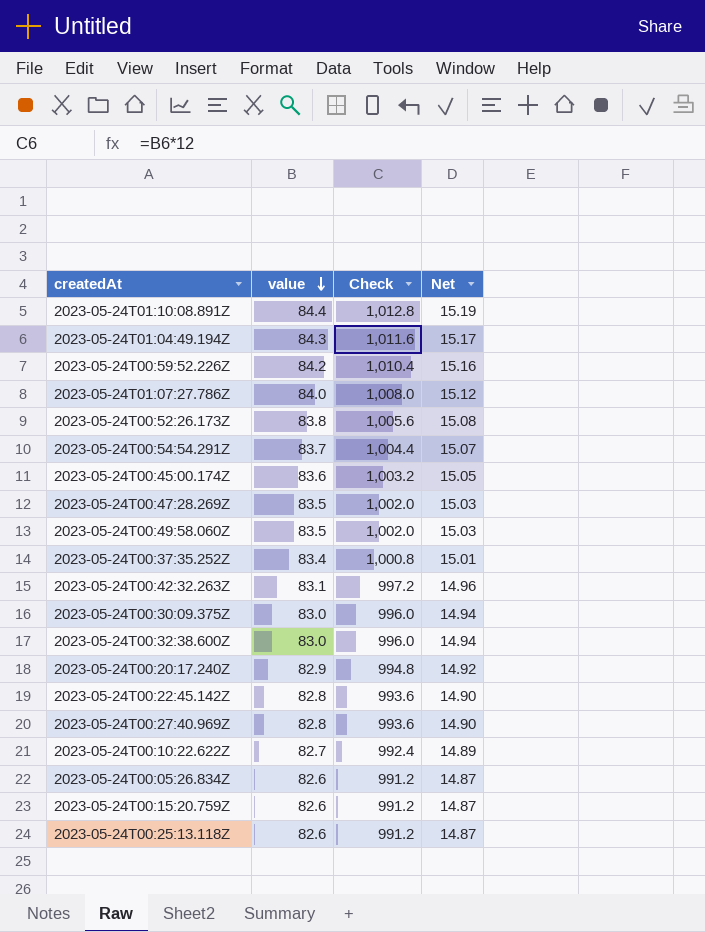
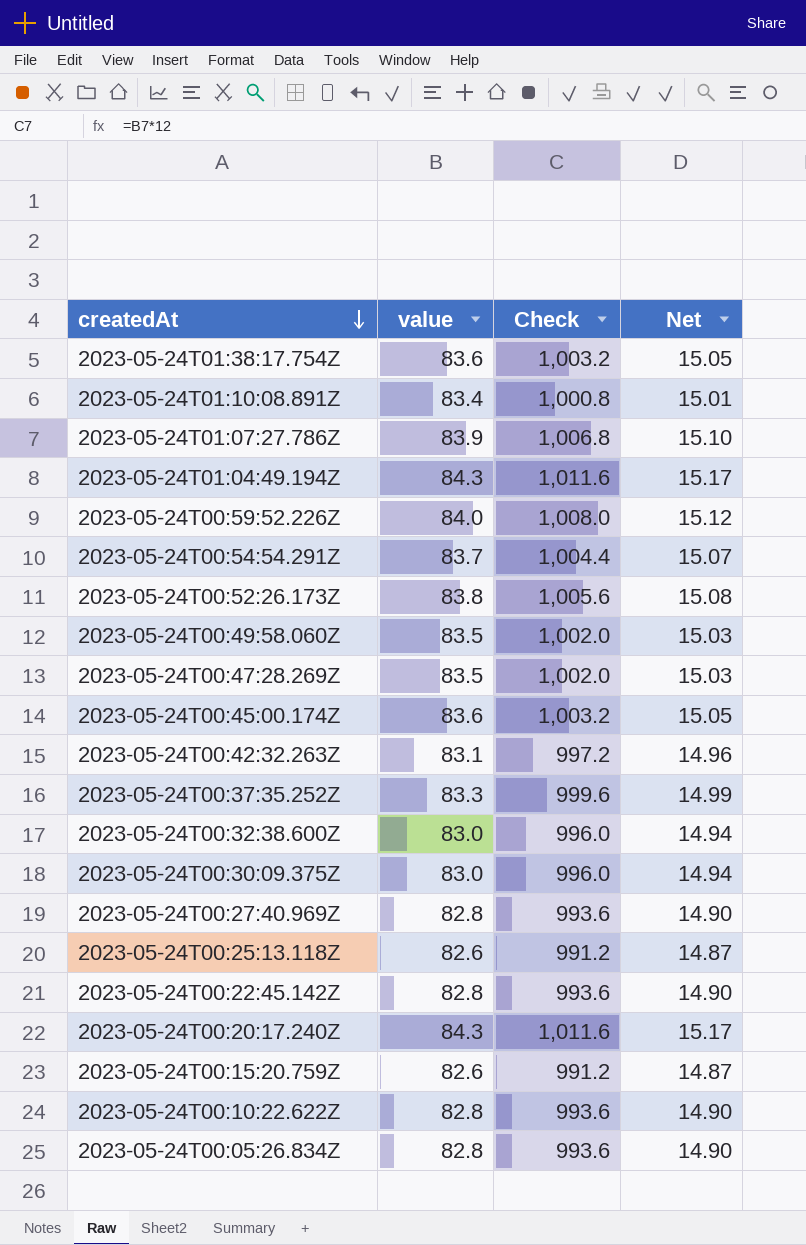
row order: value descending -> createdAt descending
row 2023-05-24T01:38:17.754Z: none -> 83.6 | 1,003.2 | 15.05
2023-05-24T01:10:08.891Z | value: 84.4 -> 83.4
2023-05-24T01:10:08.891Z | Check: 1,012.8 -> 1,000.8
2023-05-24T01:10:08.891Z | Net: 15.19 -> 15.01
2023-05-24T01:07:27.786Z | value: 84.0 -> 83.9
2023-05-24T01:07:27.786Z | Check: 1,008.0 -> 1,006.8
2023-05-24T01:07:27.786Z | Net: 15.12 -> 15.10
2023-05-24T00:59:52.226Z | value: 84.2 -> 84.0
2023-05-24T00:59:52.226Z | Check: 1,010.4 -> 1,008.0
2023-05-24T00:59:52.226Z | Net: 15.16 -> 15.12
2023-05-24T00:37:35.252Z | value: 83.4 -> 83.3
2023-05-24T00:37:35.252Z | Check: 1,000.8 -> 999.6
2023-05-24T00:37:35.252Z | Net: 15.01 -> 14.99
2023-05-24T00:20:17.240Z | value: 82.9 -> 84.3
2023-05-24T00:20:17.240Z | Check: 994.8 -> 1,011.6
2023-05-24T00:20:17.240Z | Net: 14.92 -> 15.17
2023-05-24T00:10:22.622Z | value: 82.7 -> 82.8
2023-05-24T00:10:22.622Z | Check: 992.4 -> 993.6
2023-05-24T00:10:22.622Z | Net: 14.89 -> 14.90
2023-05-24T00:05:26.834Z | value: 82.6 -> 82.8
2023-05-24T00:05:26.834Z | Check: 991.2 -> 993.6
2023-05-24T00:05:26.834Z | Net: 14.87 -> 14.90

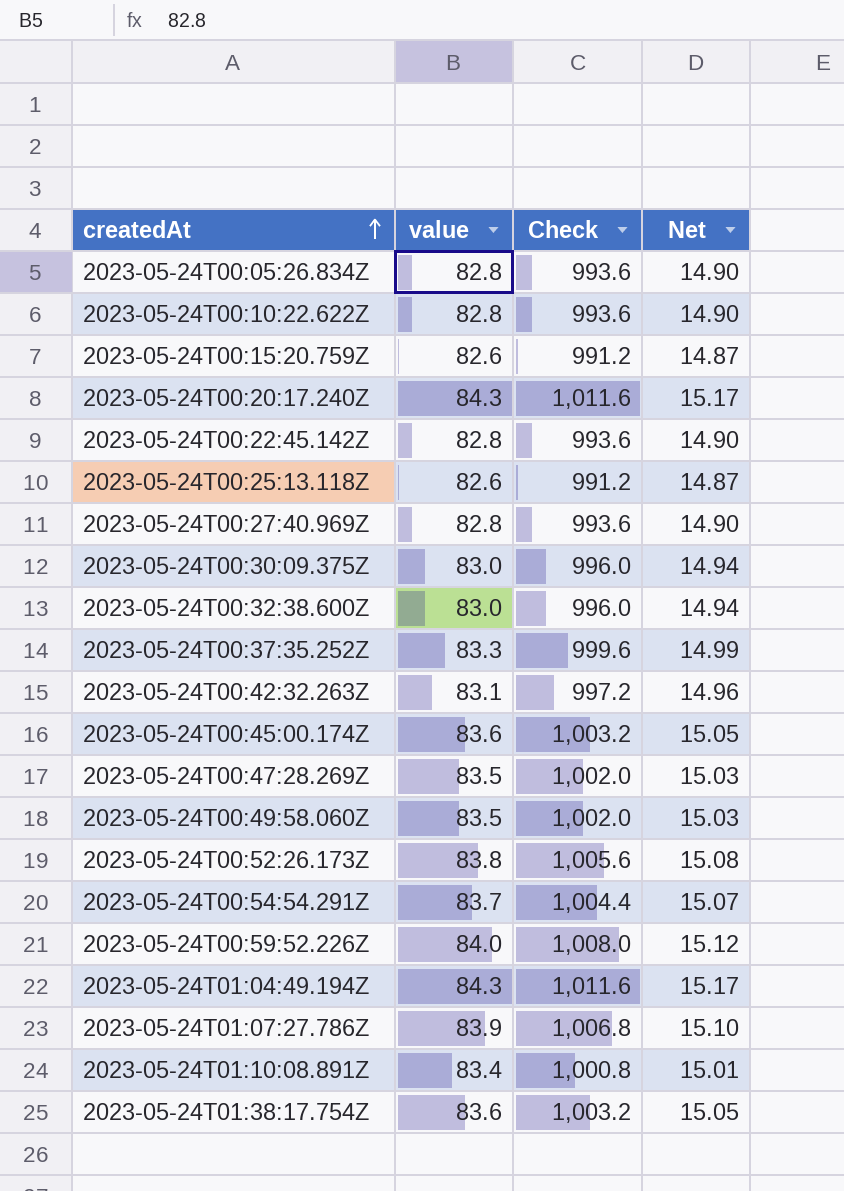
row order: createdAt descending -> createdAt ascending

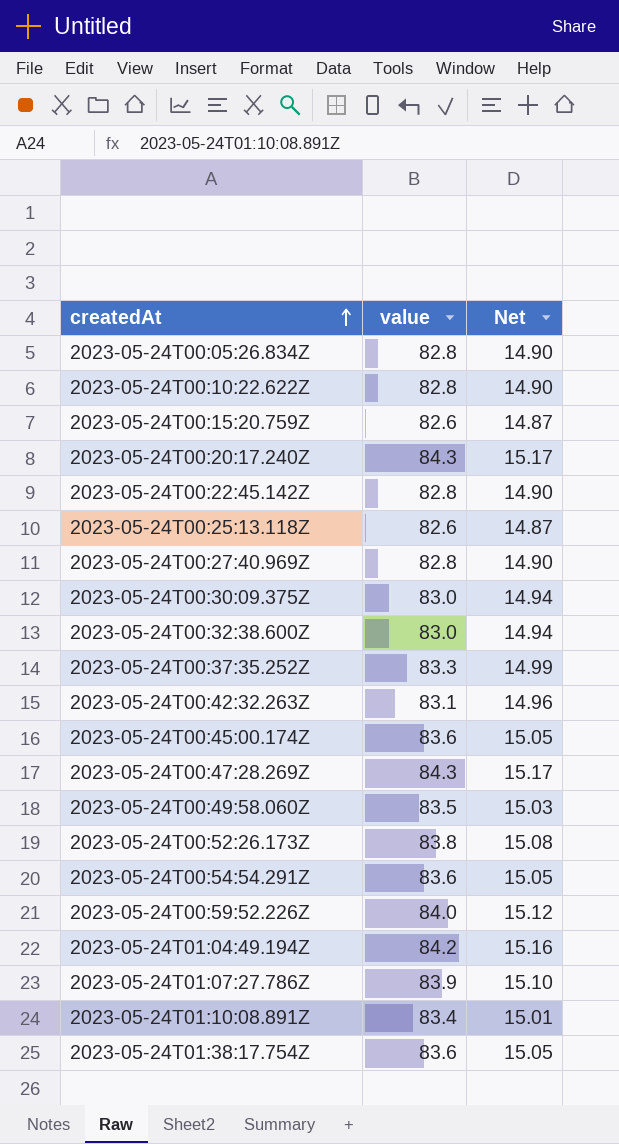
column Check | formula: [value] * 12 -> none
2023-05-24T00:47:28.269Z | value: 83.5 -> 84.3
2023-05-24T00:47:28.269Z | Net: 15.03 -> 15.17
2023-05-24T00:54:54.291Z | value: 83.7 -> 83.6
2023-05-24T00:54:54.291Z | Net: 15.07 -> 15.05
2023-05-24T01:04:49.194Z | value: 84.3 -> 84.2
2023-05-24T01:04:49.194Z | Net: 15.17 -> 15.16

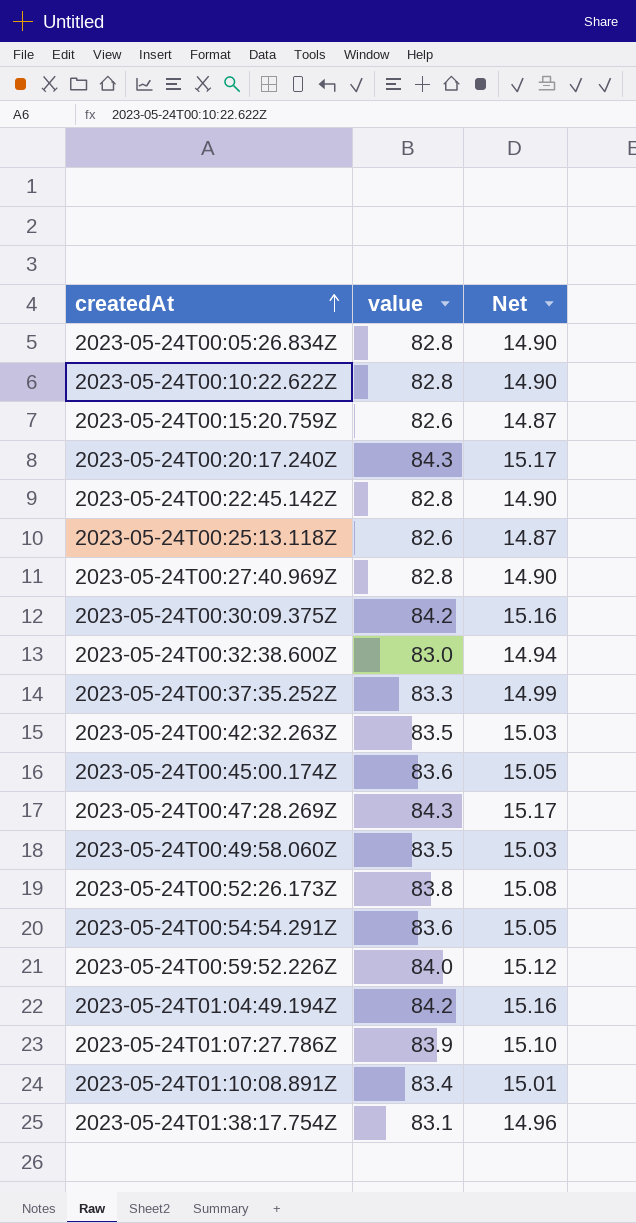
2023-05-24T00:30:09.375Z | value: 83.0 -> 84.2
2023-05-24T00:30:09.375Z | Net: 14.94 -> 15.16
2023-05-24T00:42:32.263Z | value: 83.1 -> 83.5
2023-05-24T00:42:32.263Z | Net: 14.96 -> 15.03
2023-05-24T01:38:17.754Z | value: 83.6 -> 83.1
2023-05-24T01:38:17.754Z | Net: 15.05 -> 14.96

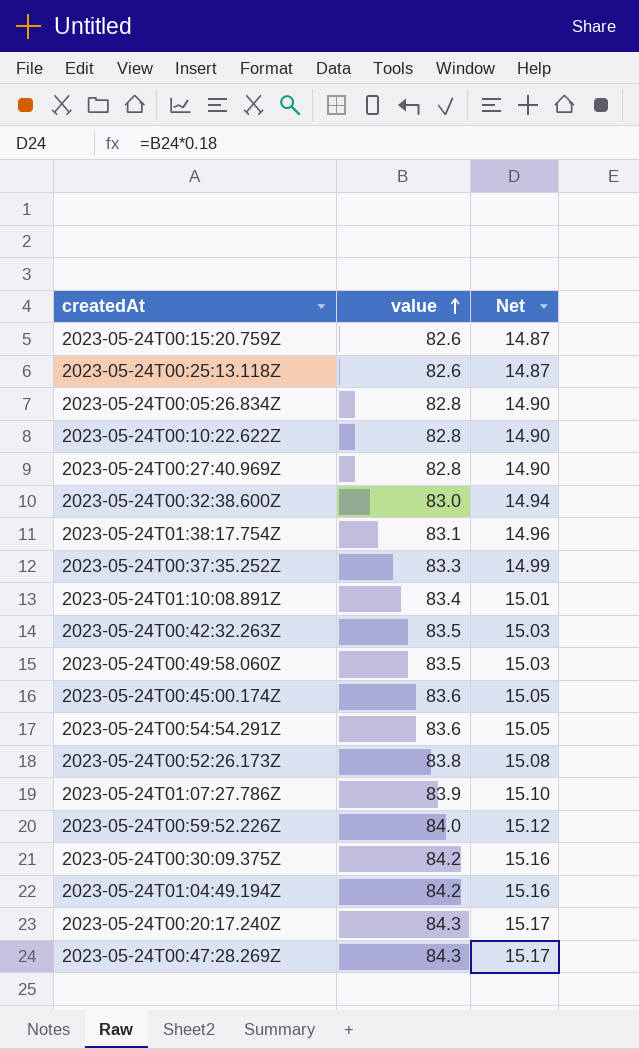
row order: createdAt ascending -> value ascending
row 2023-05-24T00:22:45.142Z: 82.8 | 14.90 -> none

